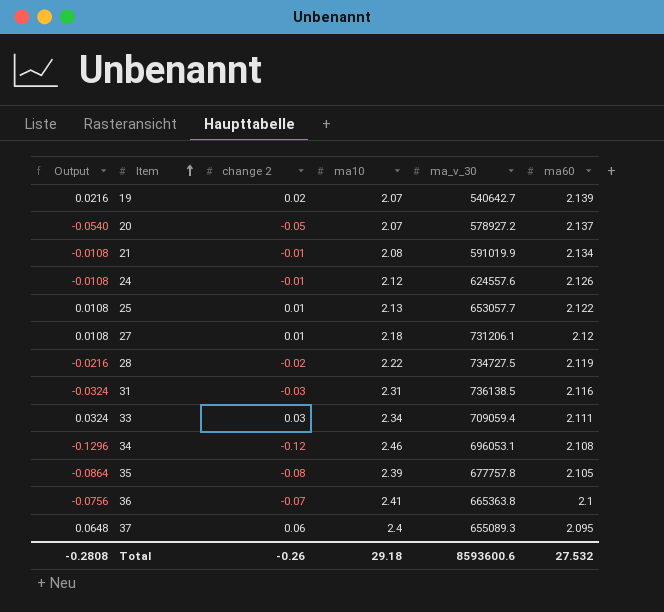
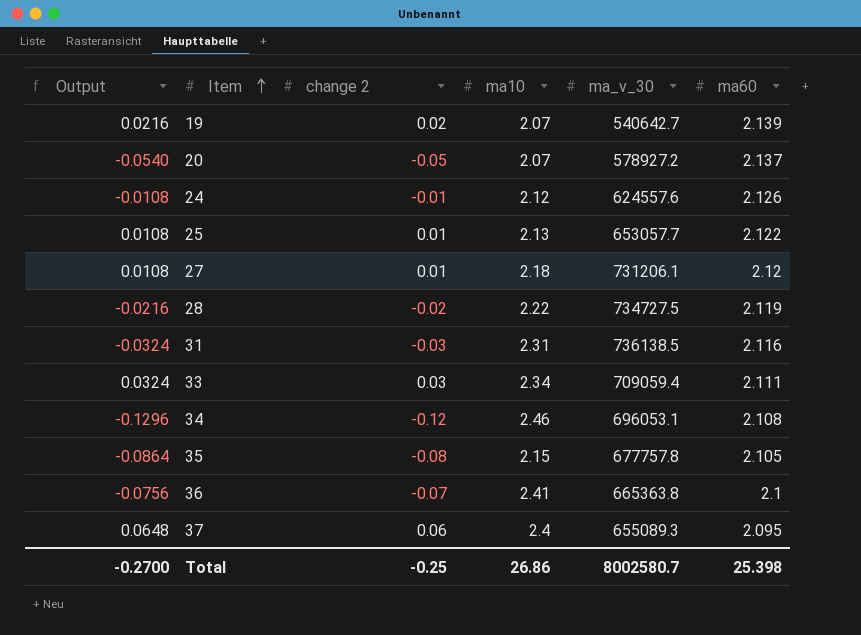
row 21: -0.0108 | -0.01 | 2.08 | 591019.9 | 2.134 -> none
35 | ma10: 2.39 -> 2.15
Total | Output: -0.2808 -> -0.2700
Total | change 2: -0.26 -> -0.25
Total | ma10: 29.18 -> 26.86
Total | ma_v_30: 8593600.6 -> 8002580.7
Total | ma60: 27.532 -> 25.398

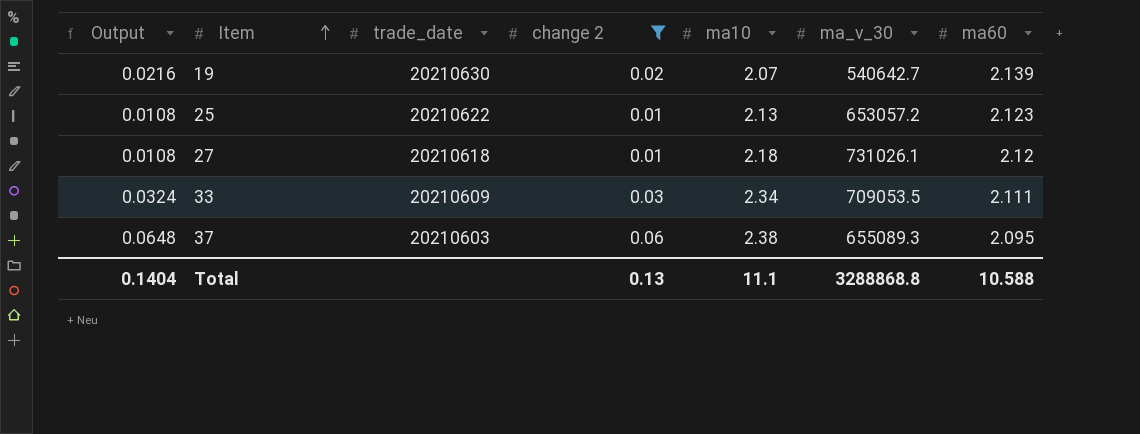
filter: none -> change 2 >= 0.01
column trade_date | position: none -> 3
25 | ma_v_30: 653057.7 -> 653057.2
25 | ma60: 2.122 -> 2.123
27 | ma_v_30: 731206.1 -> 731026.1
33 | ma_v_30: 709059.4 -> 709053.5
37 | ma10: 2.4 -> 2.38
Total | Output: -0.2700 -> 0.1404
Total | change 2: -0.25 -> 0.13
Total | ma10: 26.86 -> 11.1
Total | ma_v_30: 8002580.7 -> 3288868.8
Total | ma60: 25.398 -> 10.588

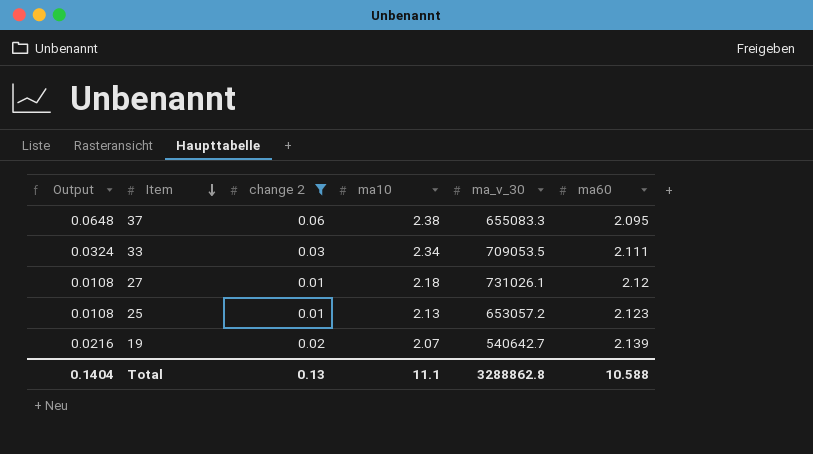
row order: Item ascending -> Item descending
column trade_date | position: 3 -> none
37 | ma_v_30: 655089.3 -> 655083.3
Total | ma_v_30: 3288868.8 -> 3288862.8

